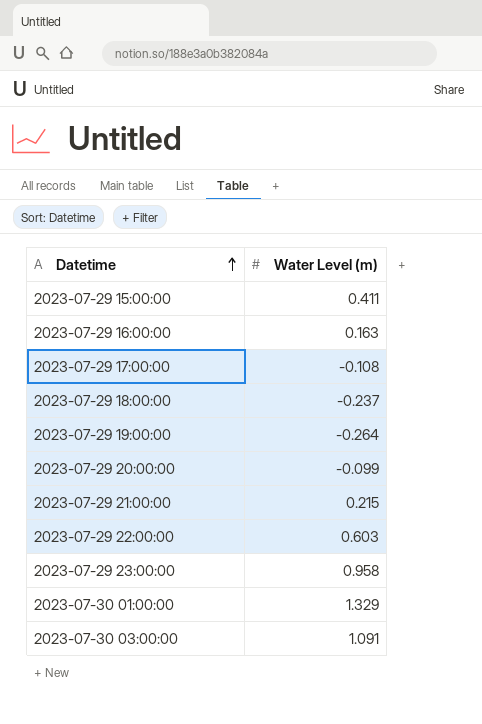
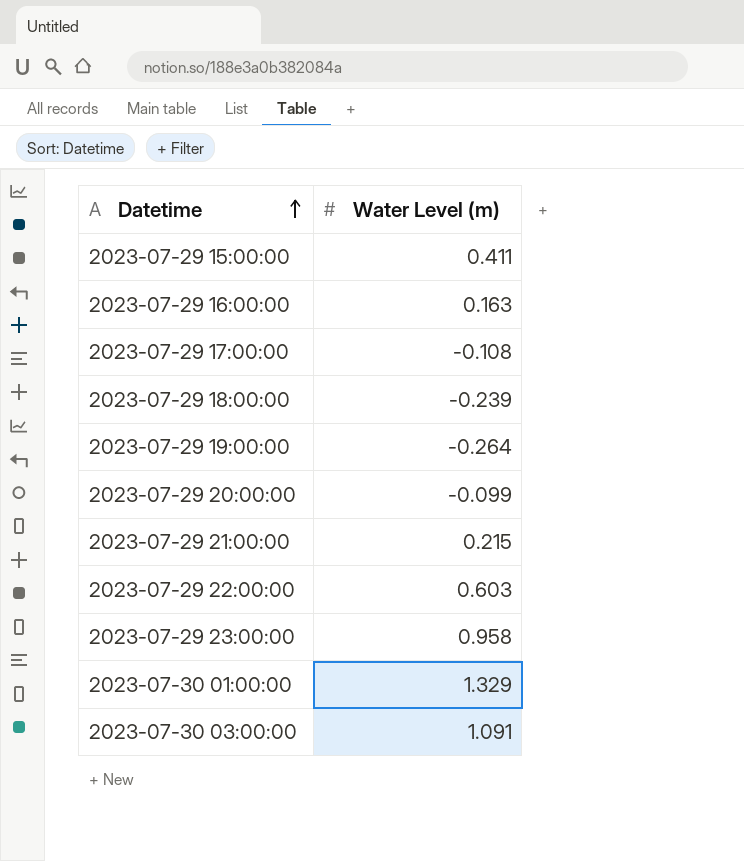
2023-07-29 18:00:00 | Water Level (m): -0.237 -> -0.239

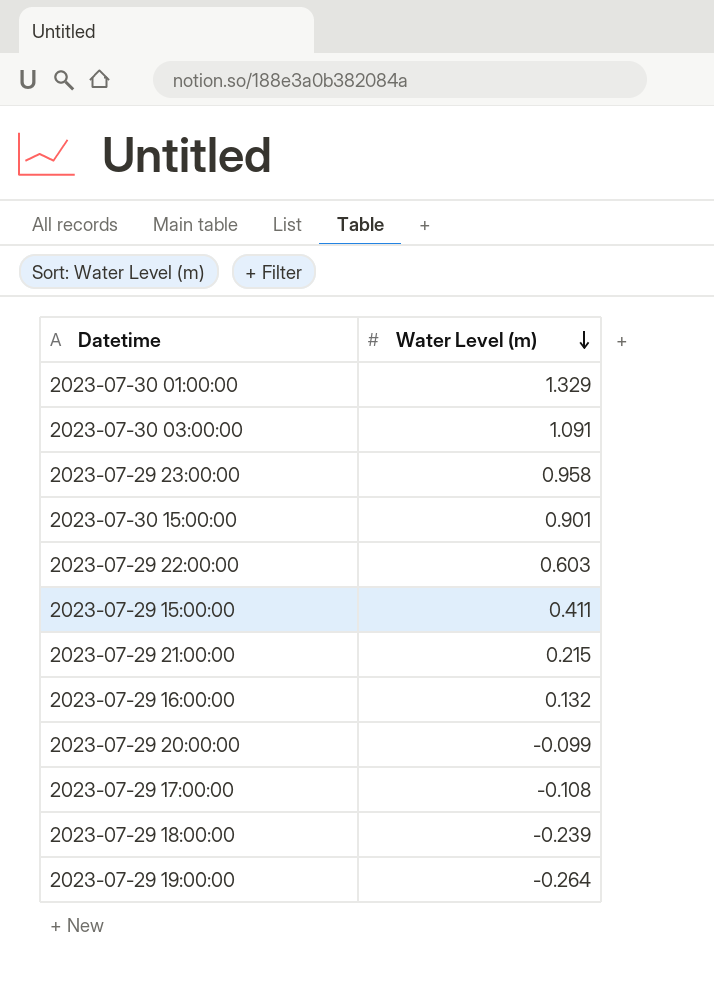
row order: Datetime ascending -> Water Level (m) descending
row 2023-07-30 15:00:00: none -> 0.901
2023-07-29 16:00:00 | Water Level (m): 0.163 -> 0.132

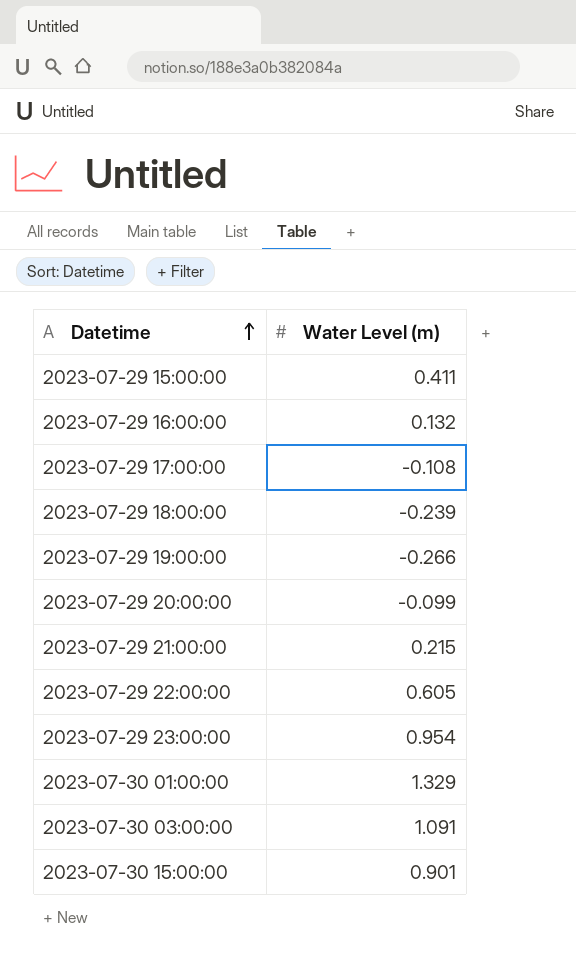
row order: Water Level (m) descending -> Datetime ascending
2023-07-29 19:00:00 | Water Level (m): -0.264 -> -0.266
2023-07-29 22:00:00 | Water Level (m): 0.603 -> 0.605
2023-07-29 23:00:00 | Water Level (m): 0.958 -> 0.954

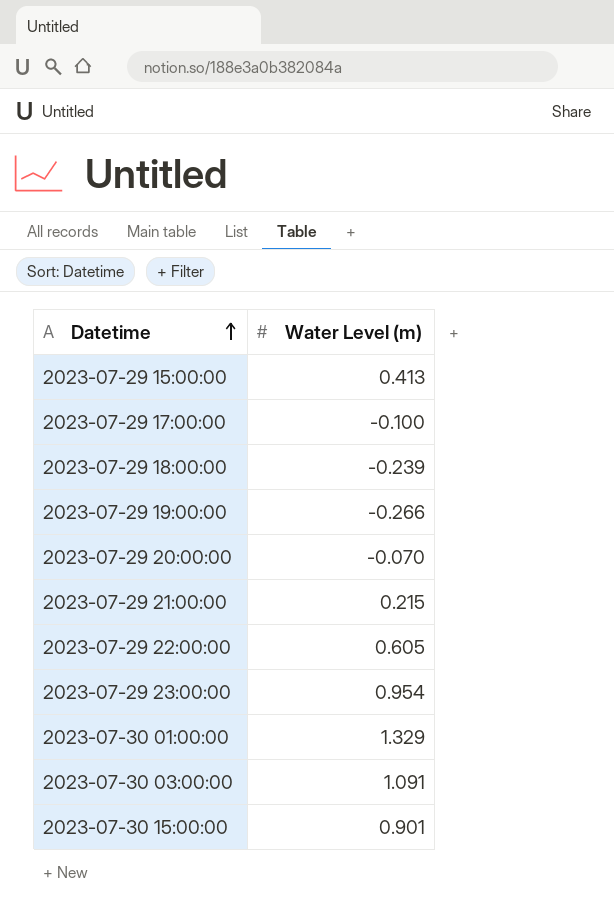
row 2023-07-29 16:00:00: 0.132 -> none
2023-07-29 15:00:00 | Water Level (m): 0.411 -> 0.413
2023-07-29 17:00:00 | Water Level (m): -0.108 -> -0.100
2023-07-29 20:00:00 | Water Level (m): -0.099 -> -0.070

